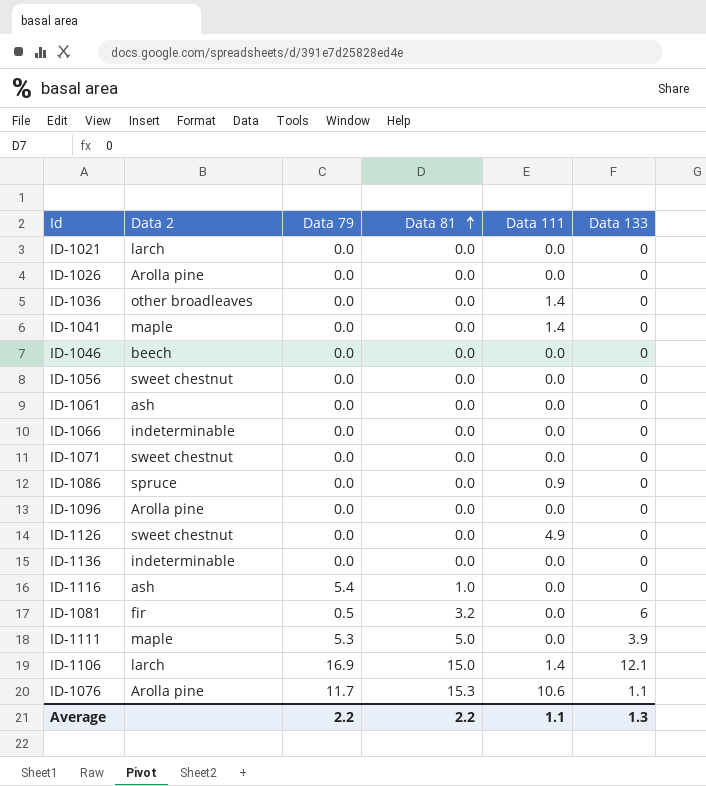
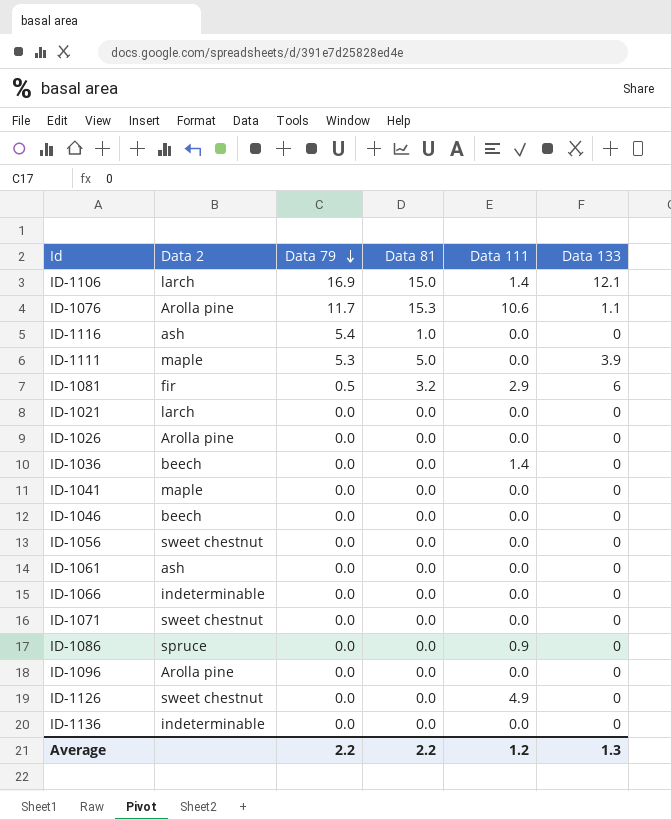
row order: Data 81 ascending -> Data 79 descending
ID-1081 | Data 111: 0.0 -> 2.9
ID-1036 | Data 2: other broadleaves -> beech
ID-1041 | Data 111: 1.4 -> 0.0
Average | Data 111: 1.1 -> 1.2

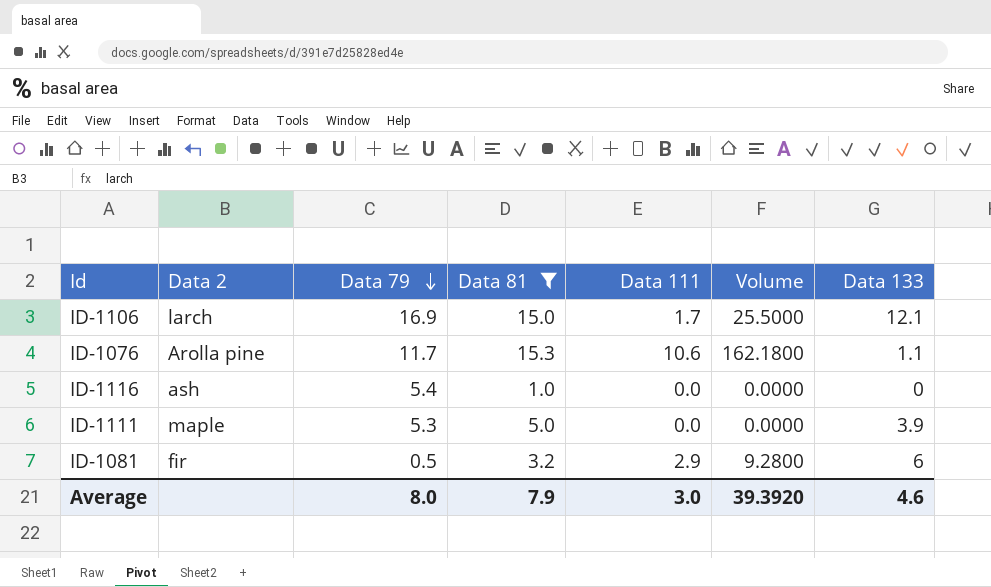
filter: none -> Data 81 != 0.0
column Volume | formula: none -> [Data 81] * [Data 111]
ID-1106 | Data 111: 1.4 -> 1.7
Average | Data 79: 2.2 -> 8.0
Average | Data 81: 2.2 -> 7.9
Average | Data 111: 1.2 -> 3.0
Average | Data 133: 1.3 -> 4.6

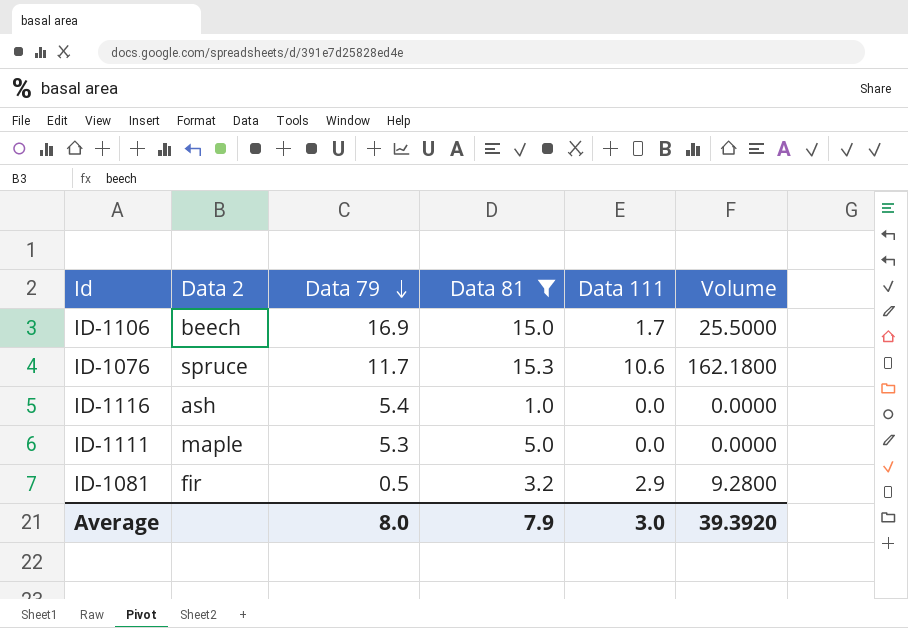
column Data 133 | position: 7 -> none
ID-1106 | Data 2: larch -> beech
ID-1076 | Data 2: Arolla pine -> spruce

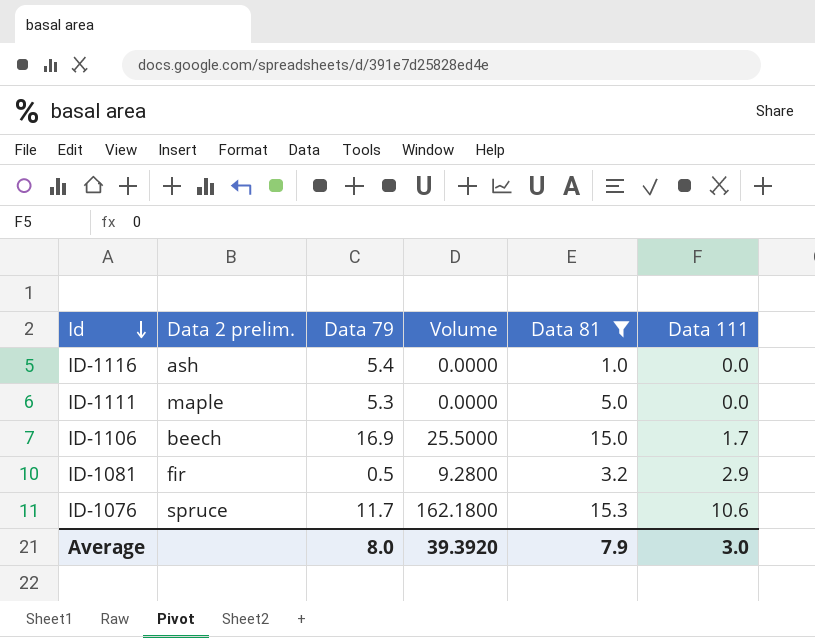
row order: Data 79 descending -> Id descending
column name: Data 2 -> Data 2 prelim.
column Volume | position: 6 -> 4

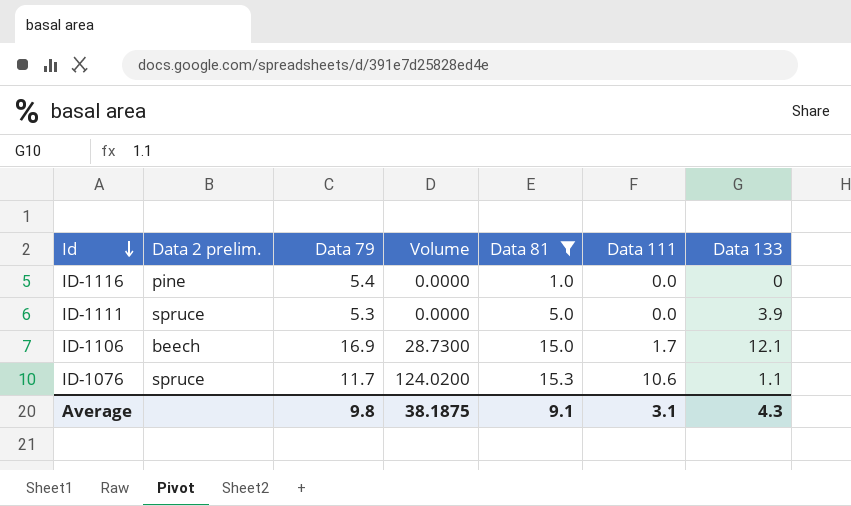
column Volume | formula: [Data 81] * [Data 111] -> [Data 79] * [Data 111]
column Data 133 | position: none -> 7
row ID-1081: fir | 0.5 | 9.2800 | 3.2 | 2.9 -> none
ID-1116 | Data 2 prelim.: ash -> pine
ID-1111 | Data 2 prelim.: maple -> spruce
Average | Data 79: 8.0 -> 9.8
Average | Volume: 39.3920 -> 38.1875
Average | Data 81: 7.9 -> 9.1
Average | Data 111: 3.0 -> 3.1

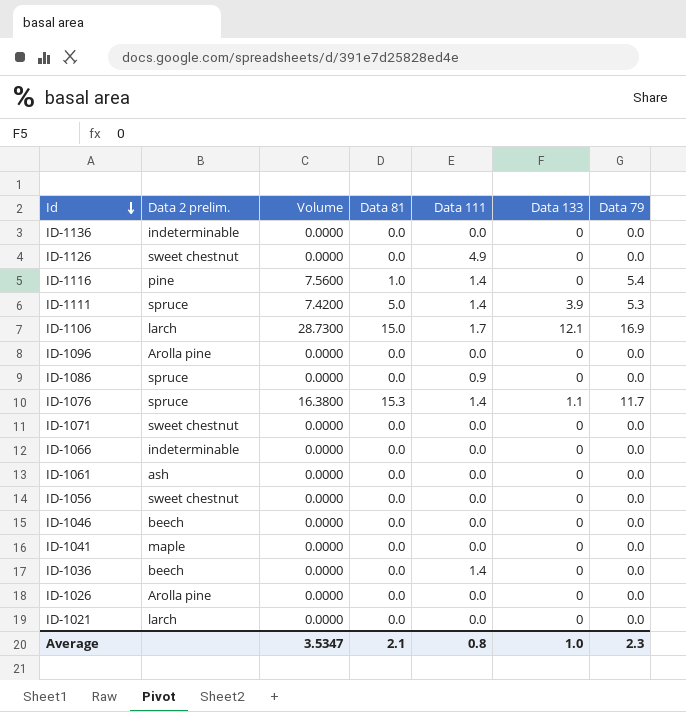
filter: Data 81 != 0.0 -> none
column Data 79 | position: 3 -> 7
ID-1116 | Volume: 0.0000 -> 7.5600
ID-1116 | Data 111: 0.0 -> 1.4
ID-1111 | Volume: 0.0000 -> 7.4200
ID-1111 | Data 111: 0.0 -> 1.4
ID-1106 | Data 2 prelim.: beech -> larch
ID-1076 | Volume: 124.0200 -> 16.3800
ID-1076 | Data 111: 10.6 -> 1.4
Average | Volume: 38.1875 -> 3.5347
Average | Data 81: 9.1 -> 2.1
Average | Data 111: 3.1 -> 0.8
Average | Data 133: 4.3 -> 1.0
Average | Data 79: 9.8 -> 2.3

